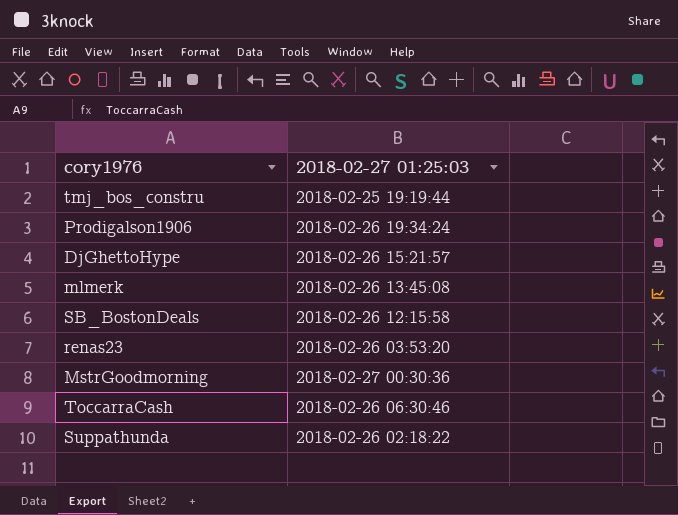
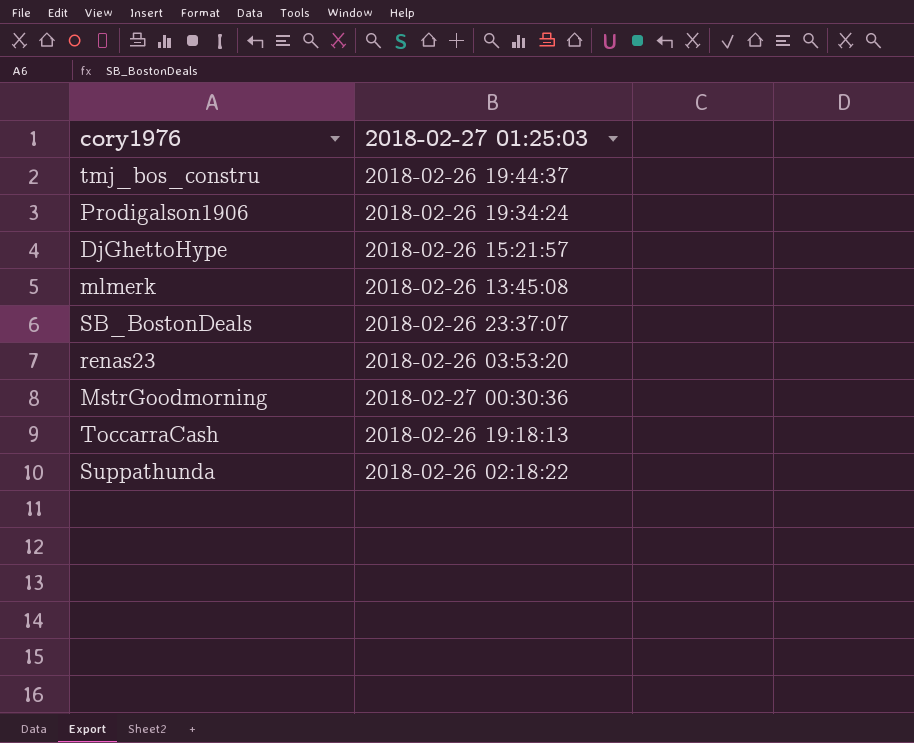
tmj_bos_constru | 2018-02-27 01:25:03: 2018-02-25 19:19:44 -> 2018-02-26 19:44:37
SB_BostonDeals | 2018-02-27 01:25:03: 2018-02-26 12:15:58 -> 2018-02-26 23:37:07
ToccarraCash | 2018-02-27 01:25:03: 2018-02-26 06:30:46 -> 2018-02-26 19:18:13

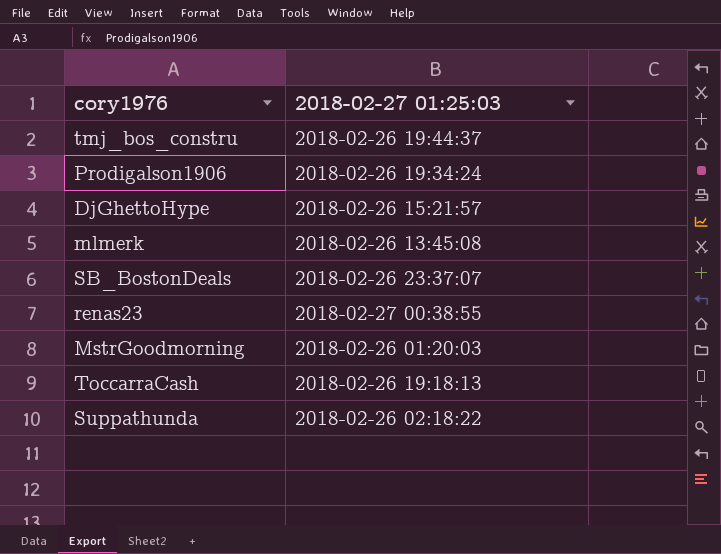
renas23 | 2018-02-27 01:25:03: 2018-02-26 03:53:20 -> 2018-02-27 00:38:55
MstrGoodmorning | 2018-02-27 01:25:03: 2018-02-27 00:30:36 -> 2018-02-26 01:20:03

